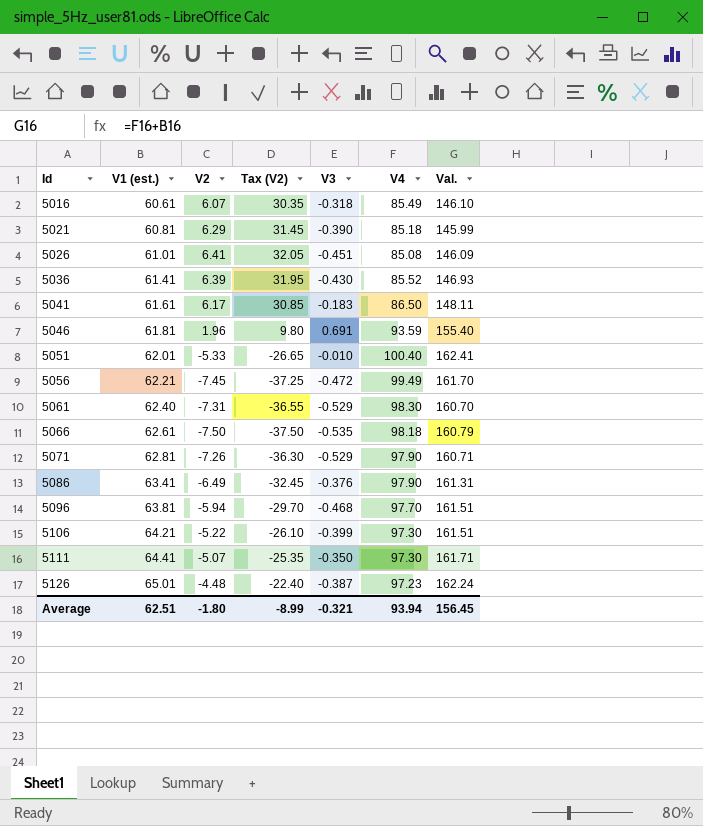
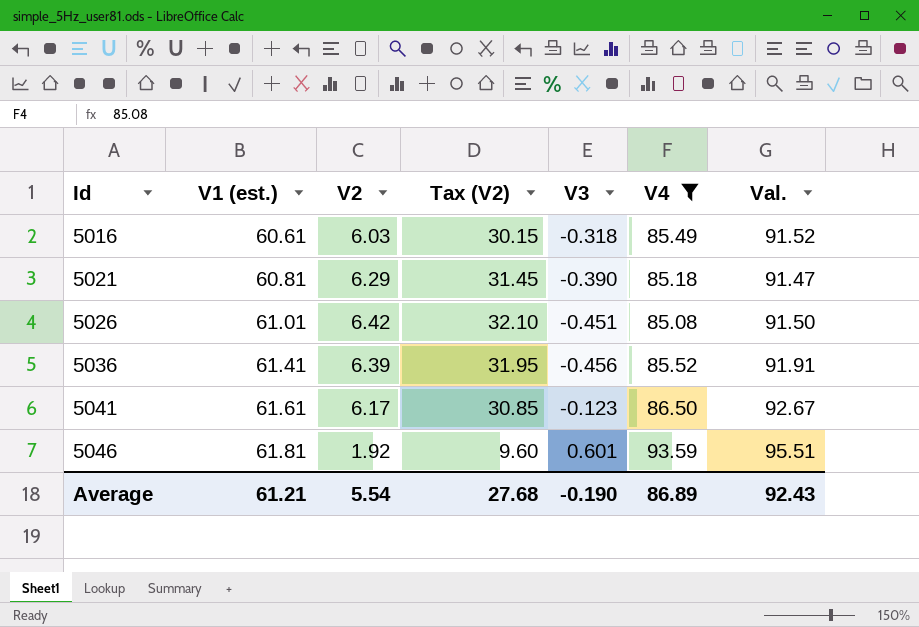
filter: none -> V4 <= 93.59
column Val. | formula: [V1 (est.)] + [V4] -> [V2] + [V4]
5016 | V2: 6.07 -> 6.03
5016 | Tax (V2): 30.35 -> 30.15
5026 | V2: 6.41 -> 6.42
5026 | Tax (V2): 32.05 -> 32.10
5036 | V3: -0.430 -> -0.456
5041 | V3: -0.183 -> -0.123
5046 | V2: 1.96 -> 1.92
5046 | Tax (V2): 9.80 -> 9.60
5046 | V3: 0.691 -> 0.601
Average | V1 (est.): 62.51 -> 61.21
Average | V2: -1.80 -> 5.54
Average | Tax (V2): -8.99 -> 27.68
Average | V3: -0.321 -> -0.190
Average | V4: 93.94 -> 86.89
Average | Val.: 156.45 -> 92.43

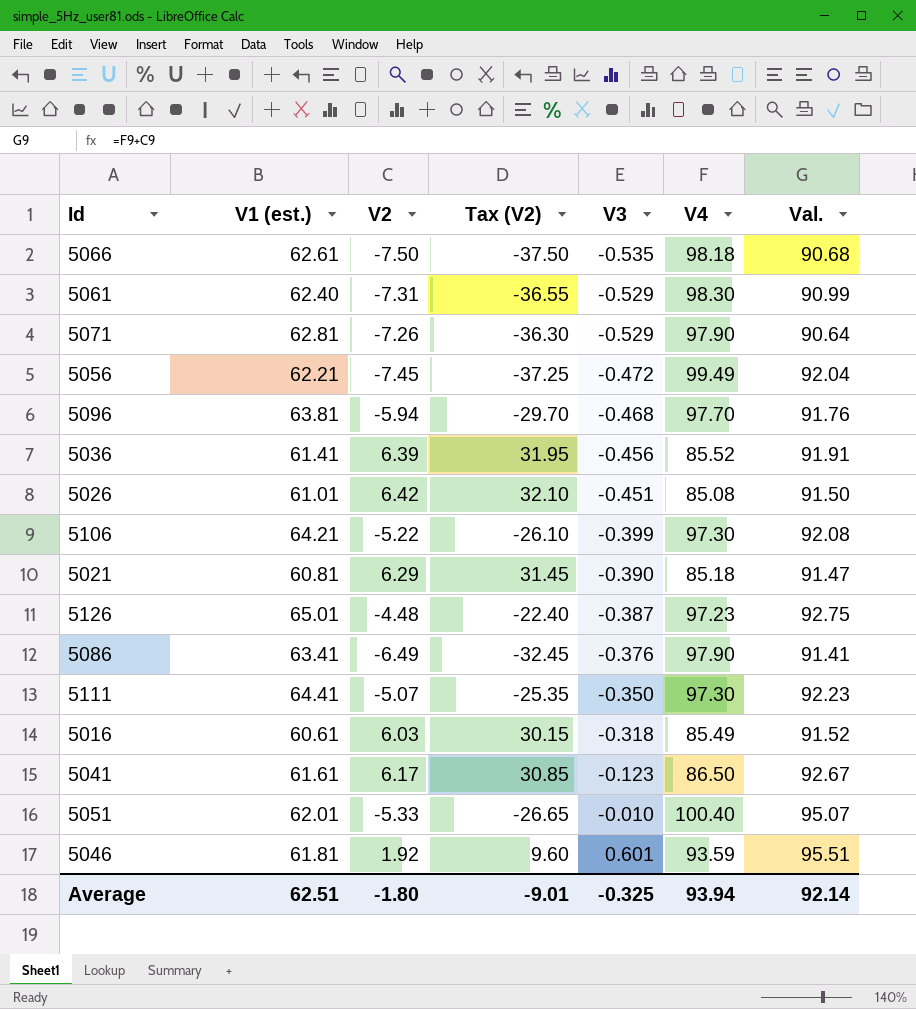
filter: V4 <= 93.59 -> none
row order: Id ascending -> V3 ascending
Average | V1 (est.): 61.21 -> 62.51
Average | V2: 5.54 -> -1.80
Average | Tax (V2): 27.68 -> -9.01
Average | V3: -0.190 -> -0.325
Average | V4: 86.89 -> 93.94
Average | Val.: 92.43 -> 92.14

